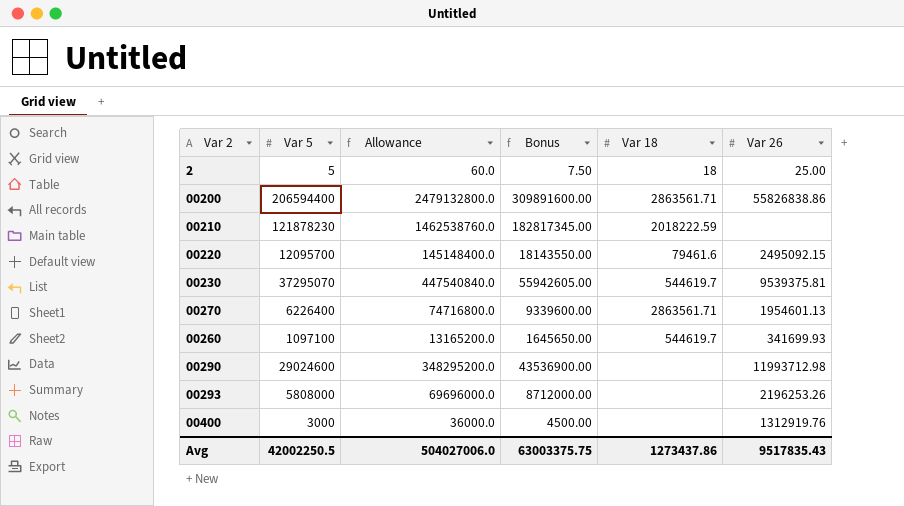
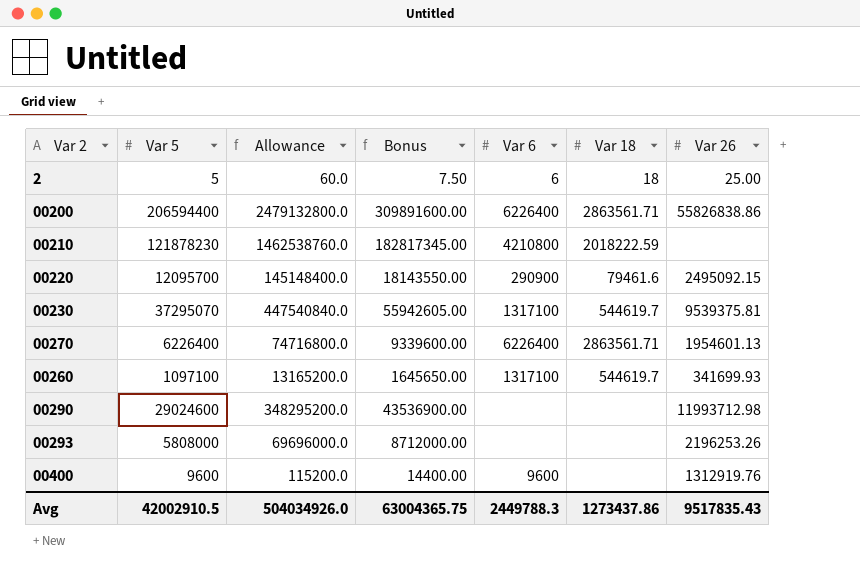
column Var 6 | position: none -> 5
00400 | Var 5: 3000 -> 9600
00400 | Allowance: 36000.0 -> 115200.0
00400 | Bonus: 4500.00 -> 14400.00
Avg | Var 5: 42002250.5 -> 42002910.5
Avg | Allowance: 504027006.0 -> 504034926.0
Avg | Bonus: 63003375.75 -> 63004365.75

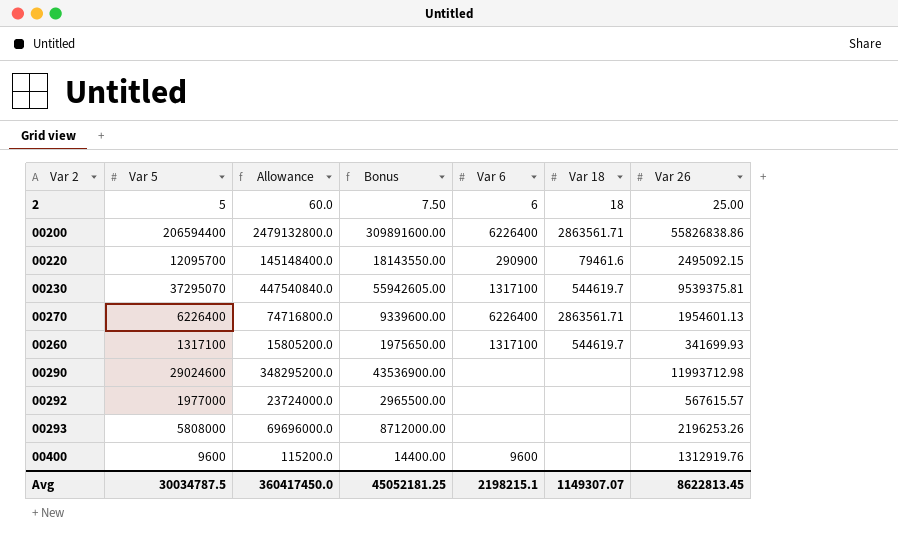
row 00210: 121878230 | 1462538760.0 | 182817345.00 | 4210800 | 2018222.59 | none -> none
00260 | Var 5: 1097100 -> 1317100
00260 | Allowance: 13165200.0 -> 15805200.0
00260 | Bonus: 1645650.00 -> 1975650.00
row 00292: none -> 1977000 | 23724000.0 | 2965500.00 | none | none | 567615.57
Avg | Var 5: 42002910.5 -> 30034787.5
Avg | Allowance: 504034926.0 -> 360417450.0
Avg | Bonus: 63004365.75 -> 45052181.25
Avg | Var 6: 2449788.3 -> 2198215.1
Avg | Var 18: 1273437.86 -> 1149307.07
Avg | Var 26: 9517835.43 -> 8622813.45

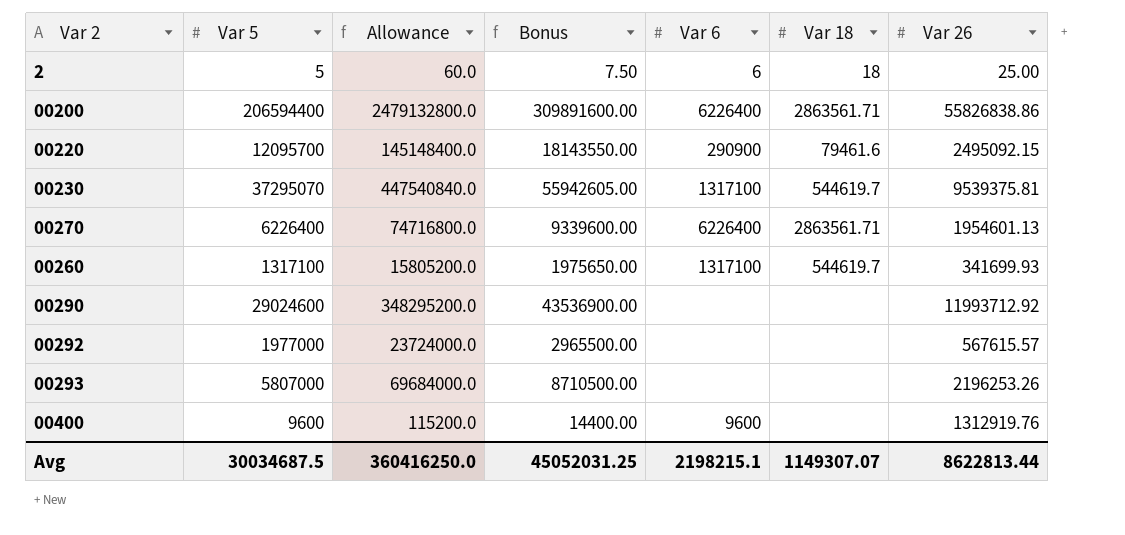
00290 | Var 26: 11993712.98 -> 11993712.92
00293 | Var 5: 5808000 -> 5807000
00293 | Allowance: 69696000.0 -> 69684000.0
00293 | Bonus: 8712000.00 -> 8710500.00
Avg | Var 5: 30034787.5 -> 30034687.5
Avg | Allowance: 360417450.0 -> 360416250.0
Avg | Bonus: 45052181.25 -> 45052031.25
Avg | Var 26: 8622813.45 -> 8622813.44

